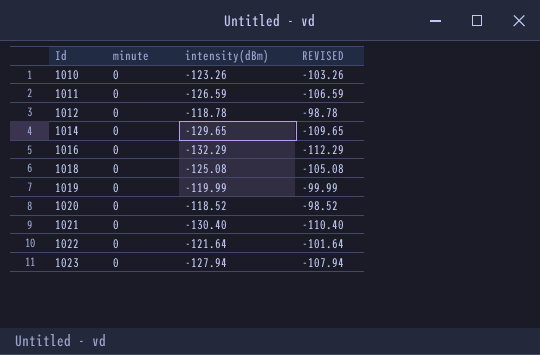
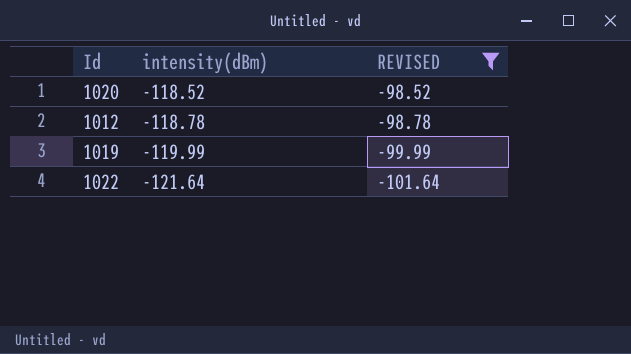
filter: none -> REVISED >= -101.64
row order: Id ascending -> intensity(dBm) descending
column minute | position: 2 -> none

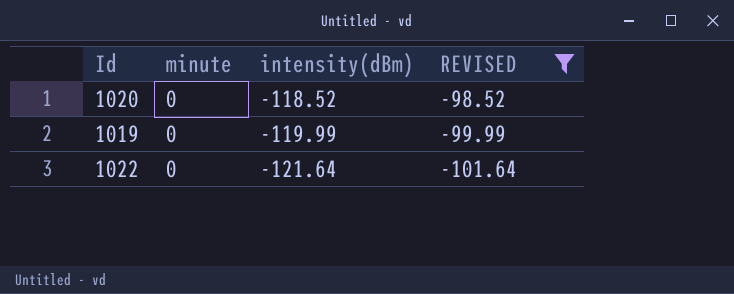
column minute | position: none -> 2
row 1012: -118.78 | -98.78 -> none

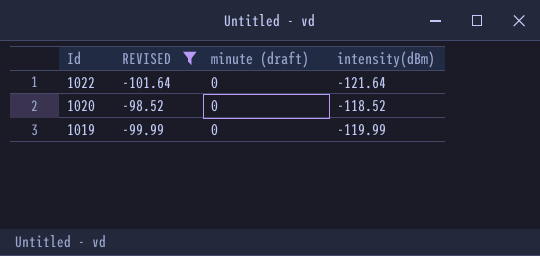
row order: intensity(dBm) descending -> Id descending
column REVISED | position: 4 -> 2
column name: minute -> minute (draft)

